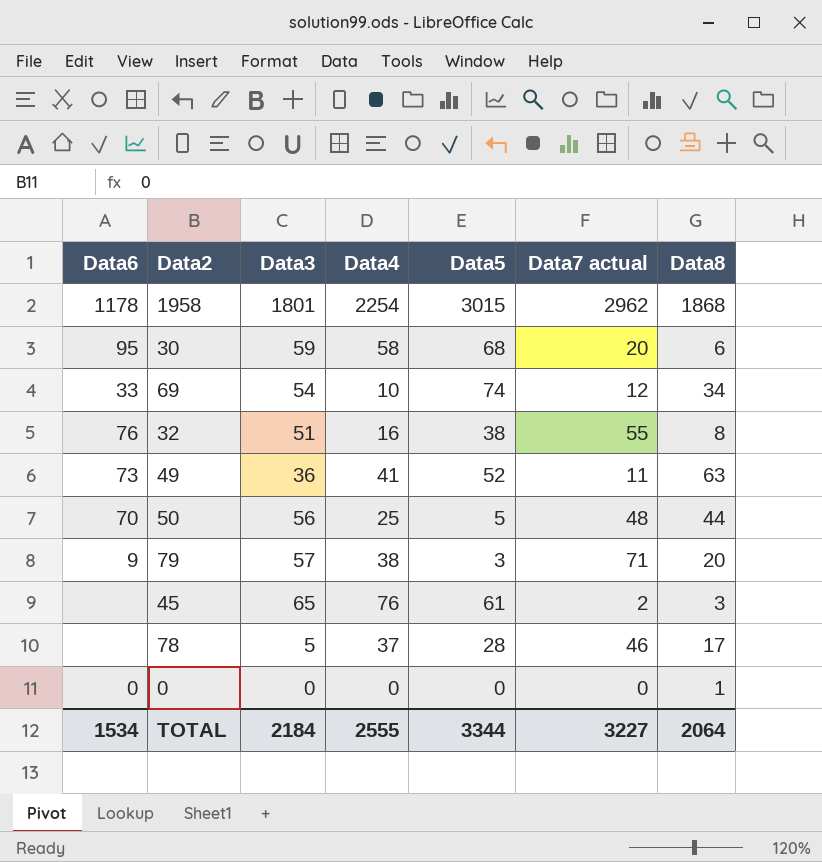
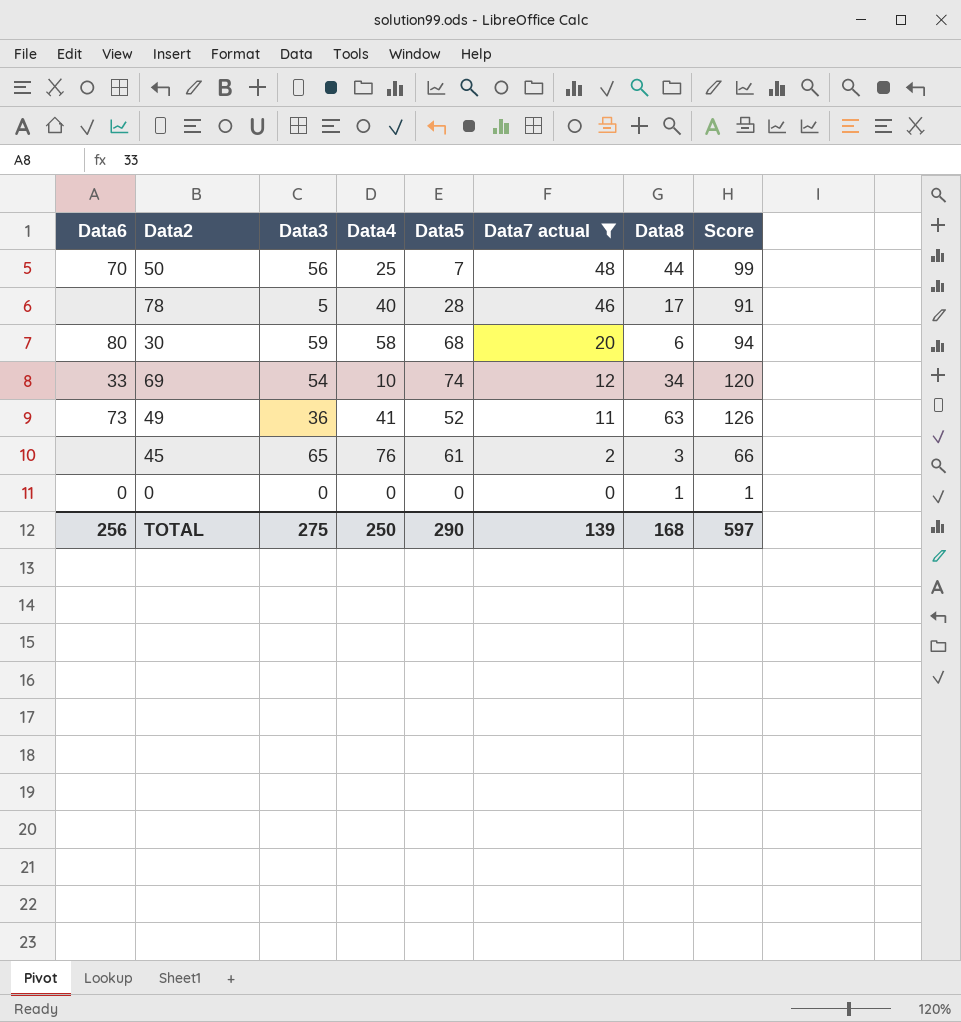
filter: none -> Data7 actual <= 48
row order: none -> Data7 actual descending
column Score | formula: none -> [Data5] + [Data7 actual] + [Data8]
50 | Data5: 5 -> 7
78 | Data4: 37 -> 40
30 | Data6: 95 -> 80
TOTAL | Data6: 1534 -> 256
TOTAL | Data3: 2184 -> 275
TOTAL | Data4: 2555 -> 250
TOTAL | Data5: 3344 -> 290
TOTAL | Data7 actual: 3227 -> 139
TOTAL | Data8: 2064 -> 168

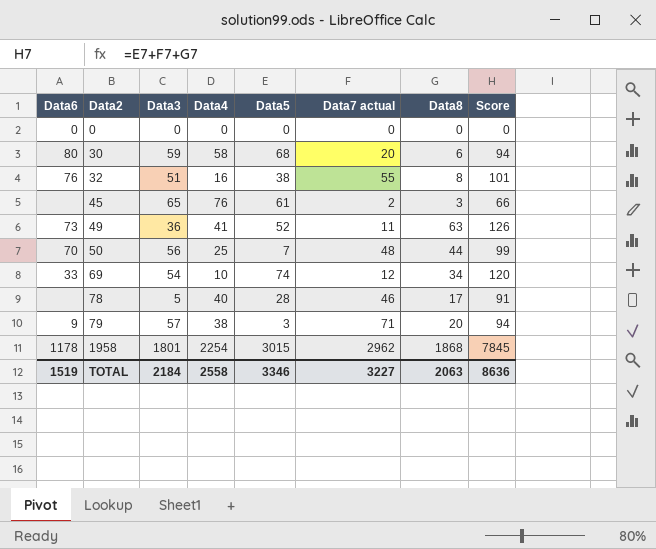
filter: Data7 actual <= 48 -> none
row order: Data7 actual descending -> Data2 ascending
0 | Data8: 1 -> 0
0 | Score: 1 -> 0
TOTAL | Data6: 256 -> 1519
TOTAL | Data3: 275 -> 2184
TOTAL | Data4: 250 -> 2558
TOTAL | Data5: 290 -> 3346
TOTAL | Data7 actual: 139 -> 3227
TOTAL | Data8: 168 -> 2063
TOTAL | Score: 597 -> 8636

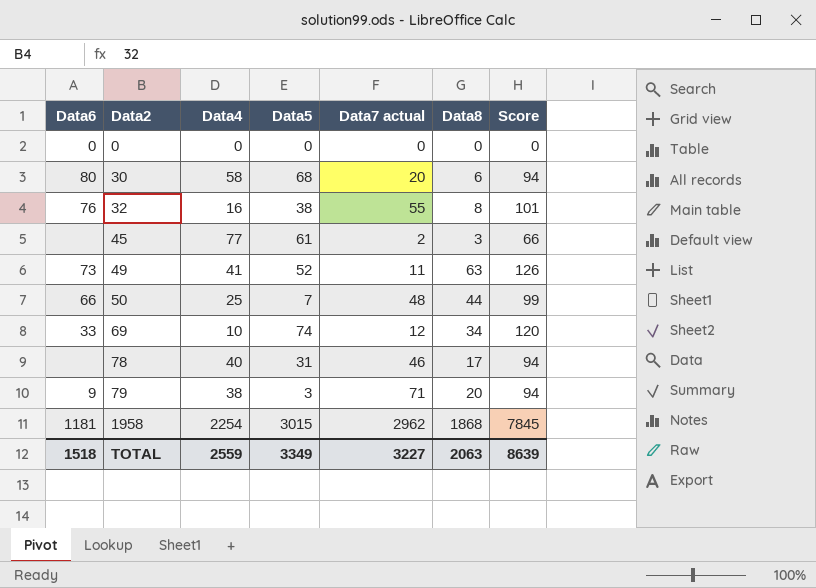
column Data3 | position: 3 -> none
45 | Data4: 76 -> 77
50 | Data6: 70 -> 66
78 | Data5: 28 -> 31
78 | Score: 91 -> 94
1958 | Data6: 1178 -> 1181
TOTAL | Data6: 1519 -> 1518
TOTAL | Data4: 2558 -> 2559
TOTAL | Data5: 3346 -> 3349
TOTAL | Score: 8636 -> 8639

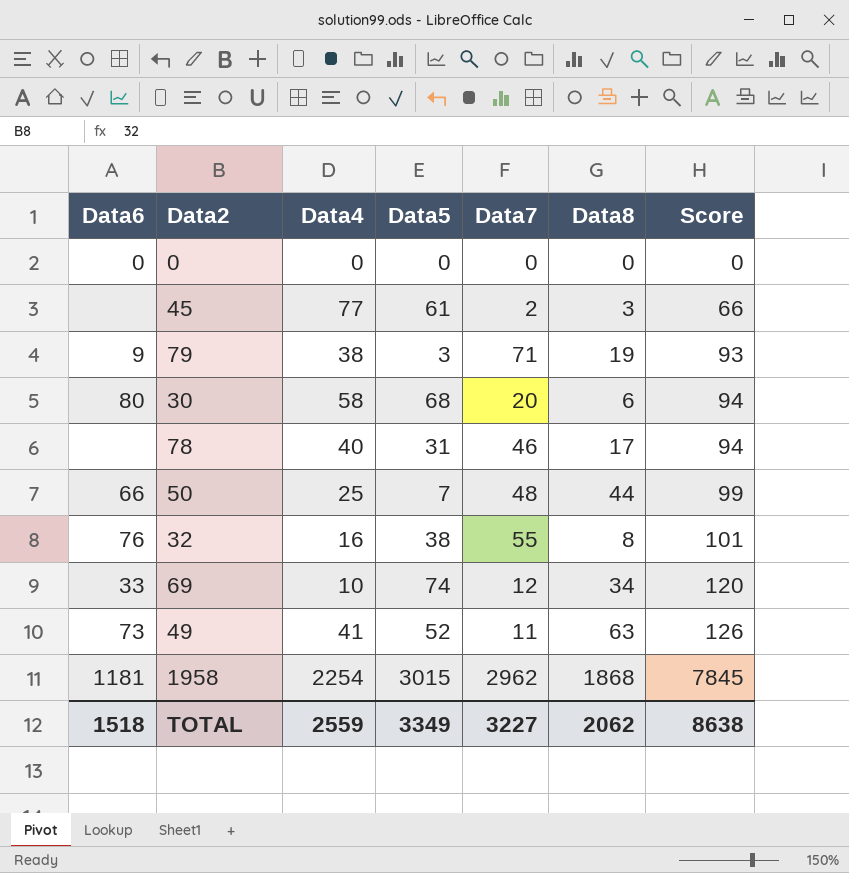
row order: Data2 ascending -> Score ascending
column name: Data7 actual -> Data7
79 | Data8: 20 -> 19
79 | Score: 94 -> 93
TOTAL | Data8: 2063 -> 2062
TOTAL | Score: 8639 -> 8638

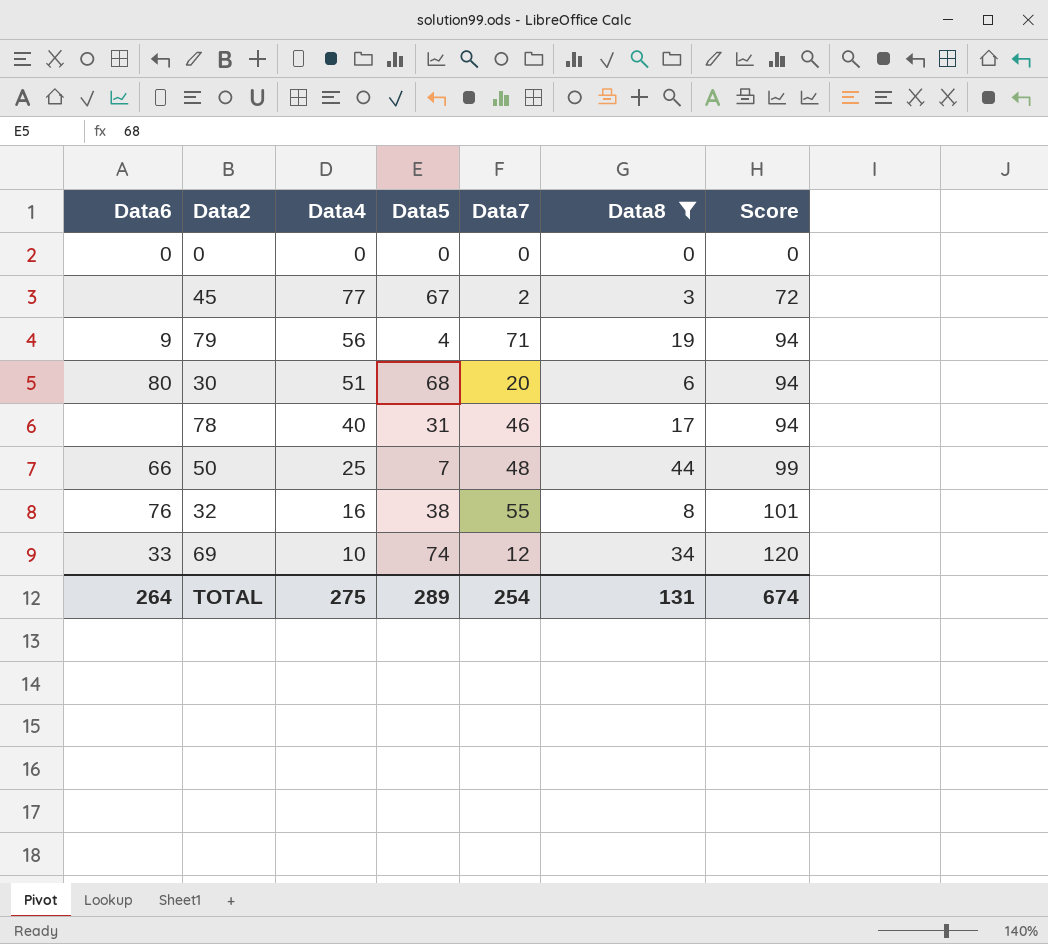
filter: none -> Data8 <= 44
45 | Data5: 61 -> 67
45 | Score: 66 -> 72
79 | Data4: 38 -> 56
79 | Data5: 3 -> 4
79 | Score: 93 -> 94
30 | Data4: 58 -> 51
TOTAL | Data6: 1518 -> 264
TOTAL | Data4: 2559 -> 275
TOTAL | Data5: 3349 -> 289
TOTAL | Data7: 3227 -> 254
TOTAL | Data8: 2062 -> 131
TOTAL | Score: 8638 -> 674

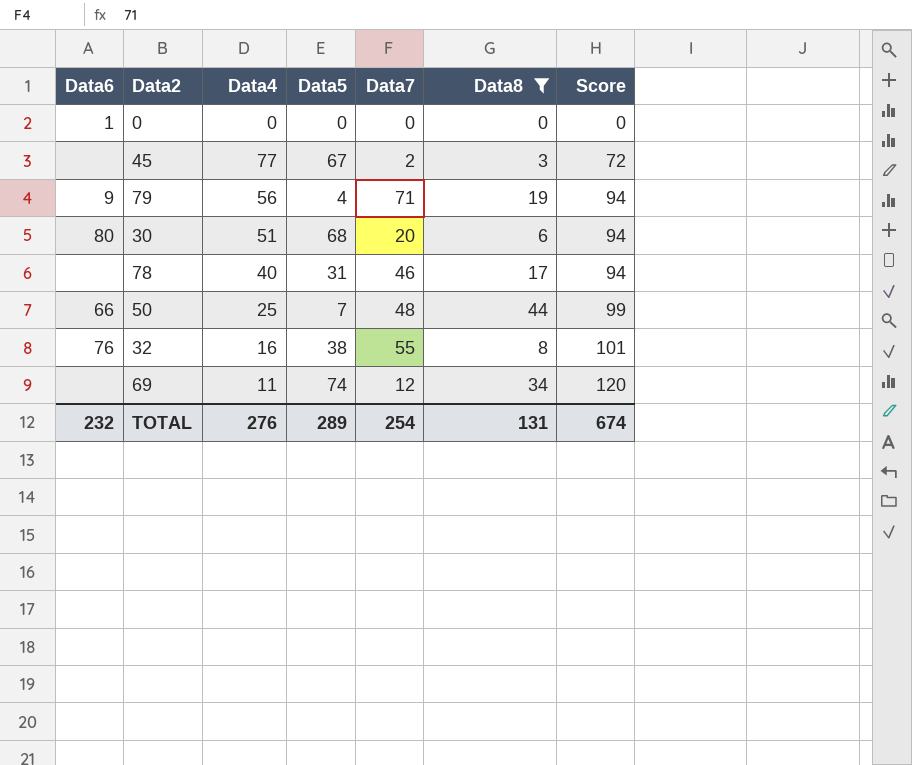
0 | Data6: 0 -> 1
69 | Data6: 33 -> none
69 | Data4: 10 -> 11
TOTAL | Data6: 264 -> 232
TOTAL | Data4: 275 -> 276

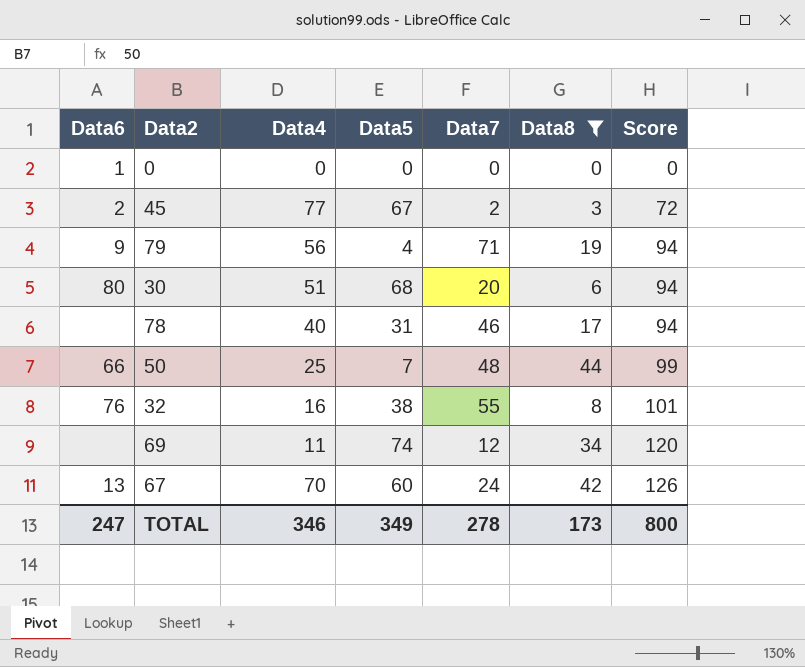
45 | Data6: none -> 2
row 67: none -> 13 | 70 | 60 | 24 | 42 | 126
TOTAL | Data6: 232 -> 247
TOTAL | Data4: 276 -> 346
TOTAL | Data5: 289 -> 349
TOTAL | Data7: 254 -> 278
TOTAL | Data8: 131 -> 173
TOTAL | Score: 674 -> 800

